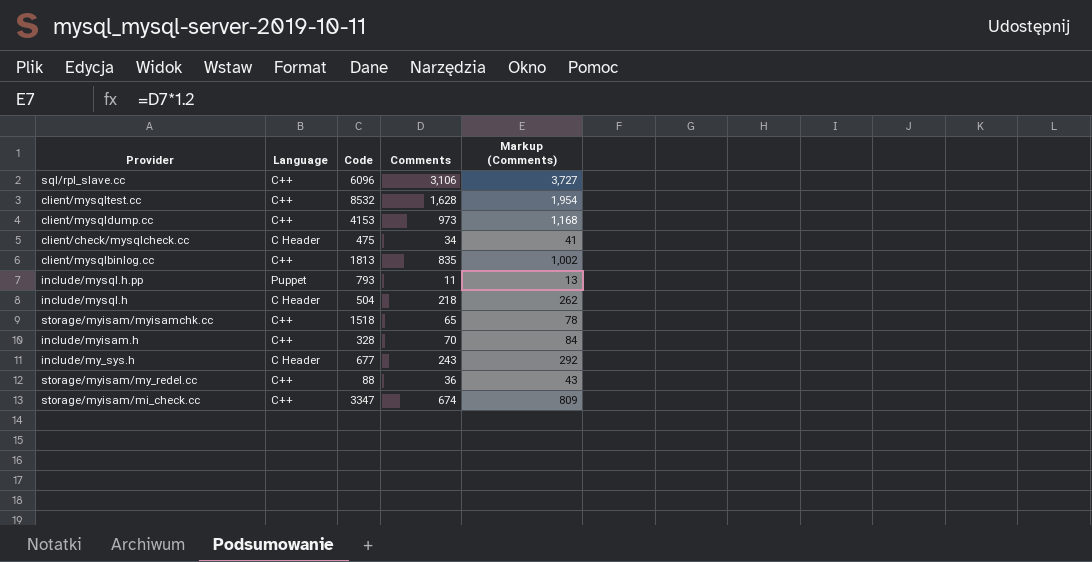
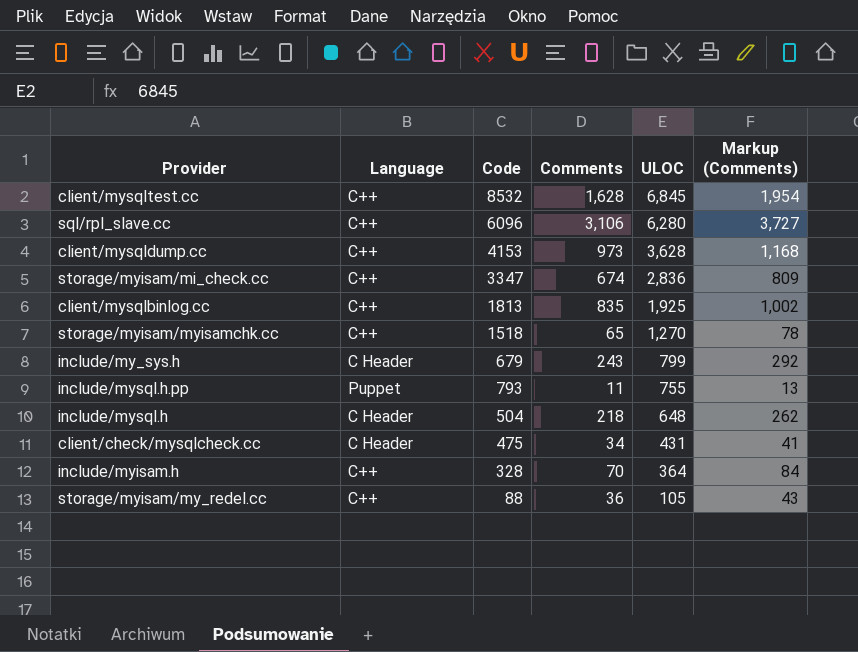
row order: none -> ULOC descending
column ULOC | position: none -> 5
include/my_sys.h | Code: 677 -> 679

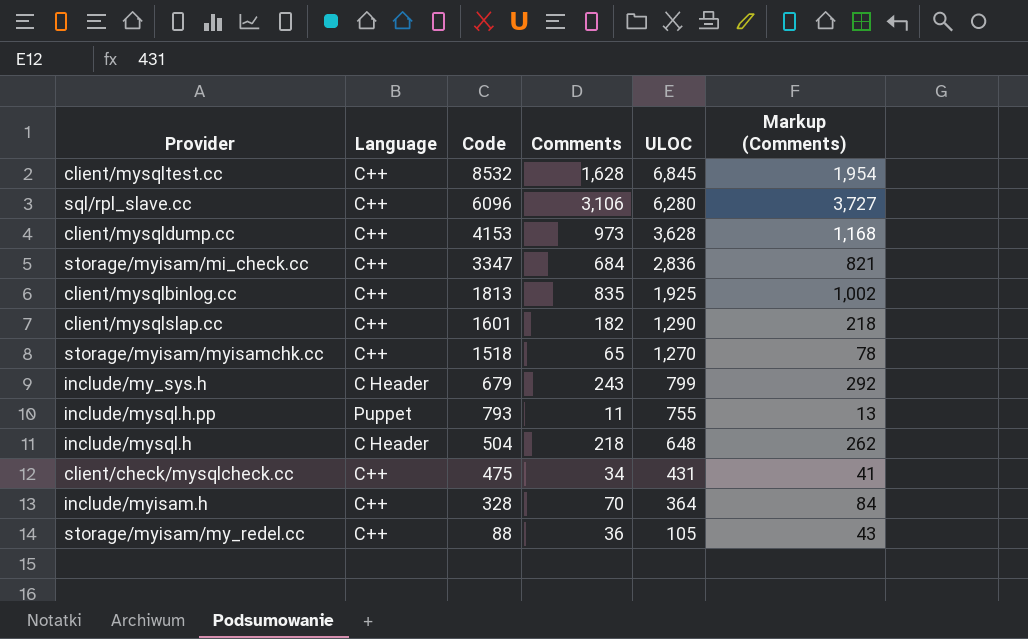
storage/myisam/mi_check.cc | Comments: 674 -> 684
storage/myisam/mi_check.cc | Markup (Comments): 809 -> 821
row client/mysqlslap.cc: none -> C++ | 1601 | 182 | 1,290 | 218
client/check/mysqlcheck.cc | Language: C Header -> C++

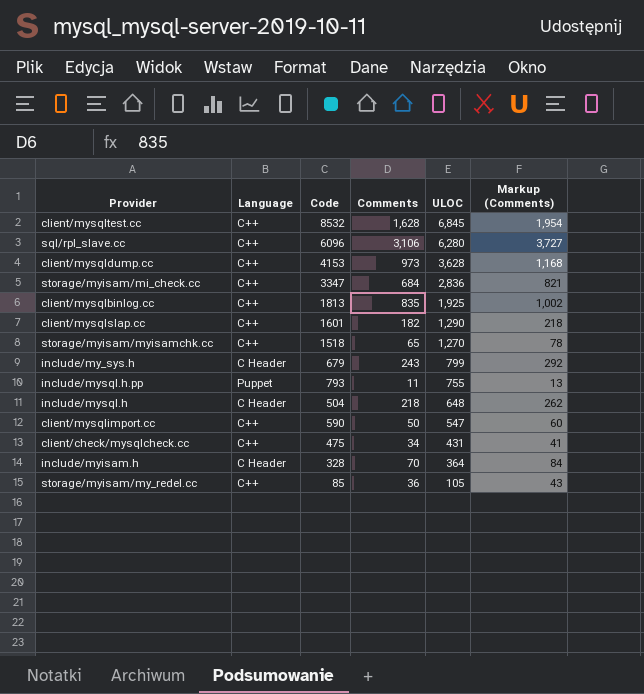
row client/mysqlimport.cc: none -> C++ | 590 | 50 | 547 | 60
include/myisam.h | Language: C++ -> C Header
storage/myisam/my_redel.cc | Code: 88 -> 85

